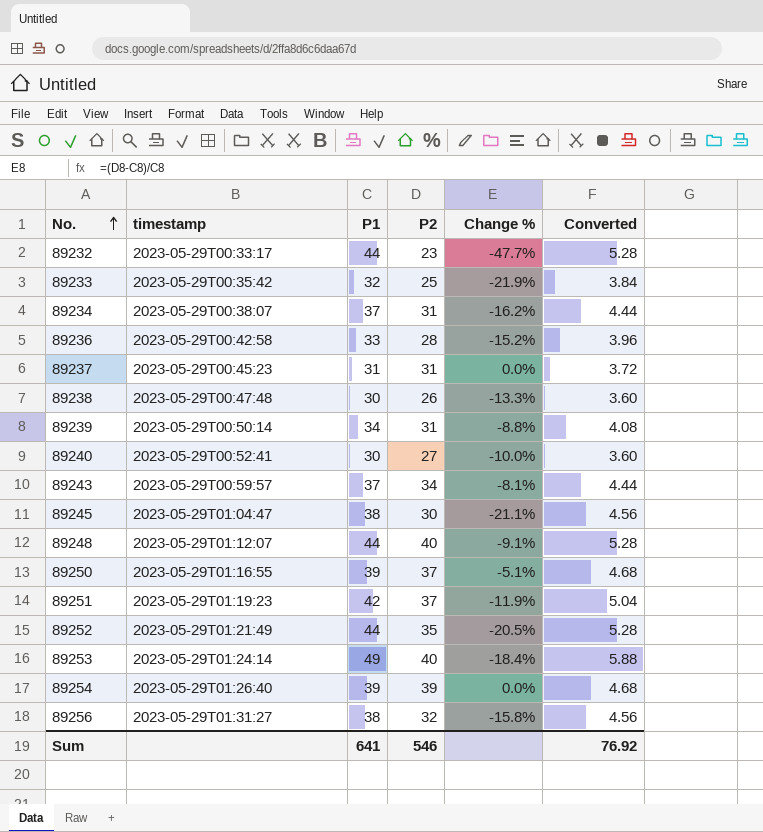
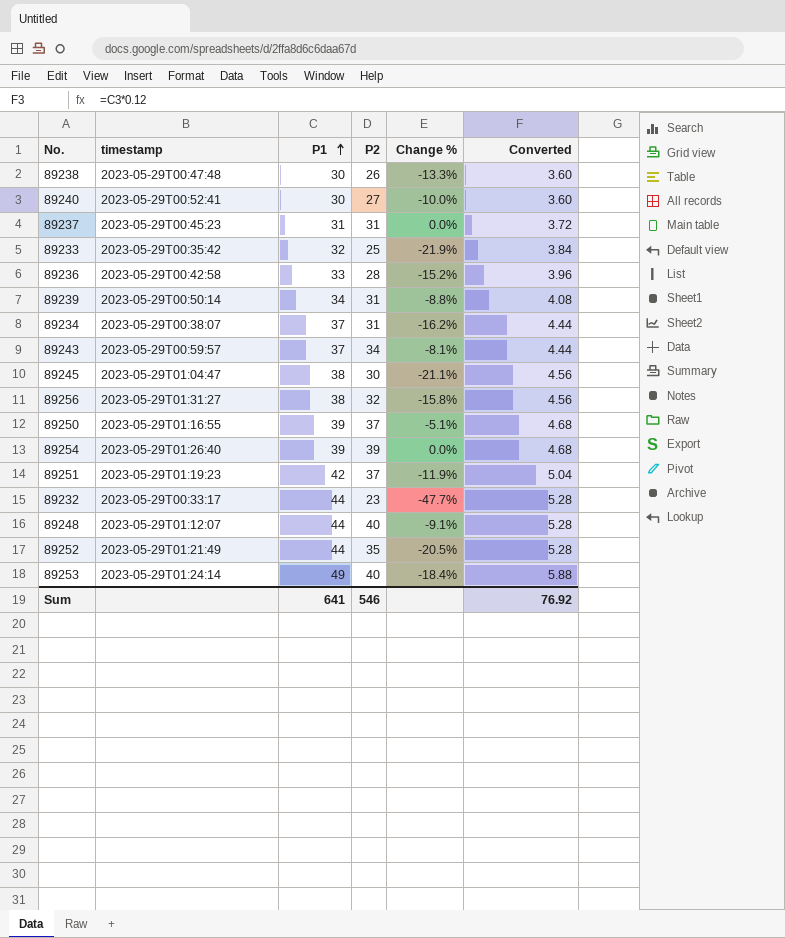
row order: No. ascending -> P1 ascending

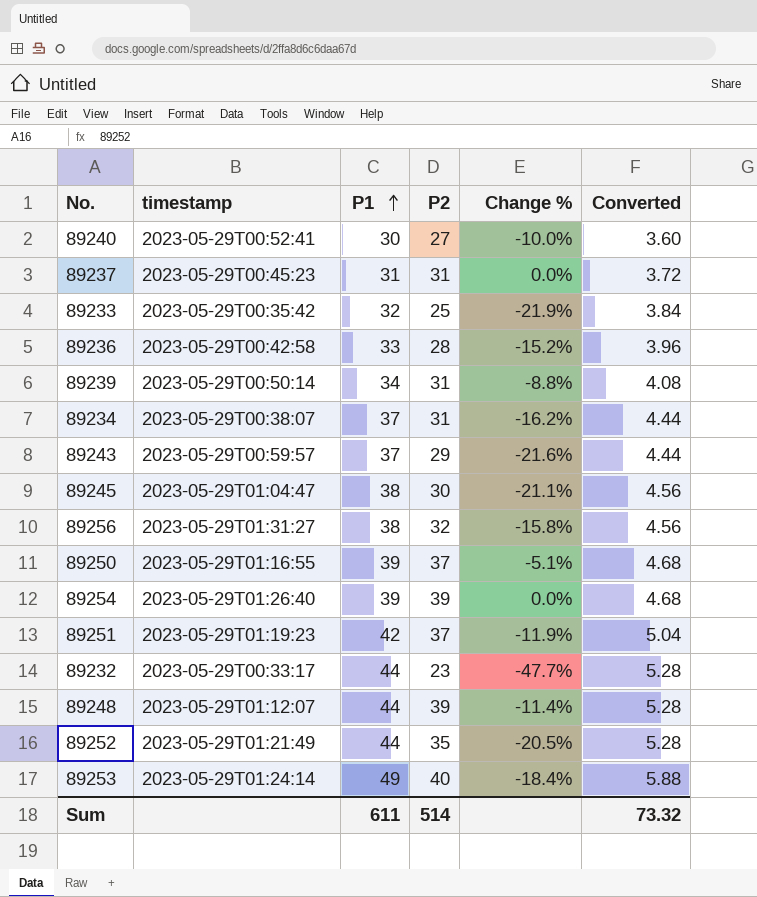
row 89238: 2023-05-29T00:47:48 | 30 | 26 | -13.3% | 3.60 -> none
89243 | P2: 34 -> 29
89243 | Change %: -8.1% -> -21.6%
89248 | P2: 40 -> 39
89248 | Change %: -9.1% -> -11.4%
Sum | P1: 641 -> 611
Sum | P2: 546 -> 514
Sum | Converted: 76.92 -> 73.32

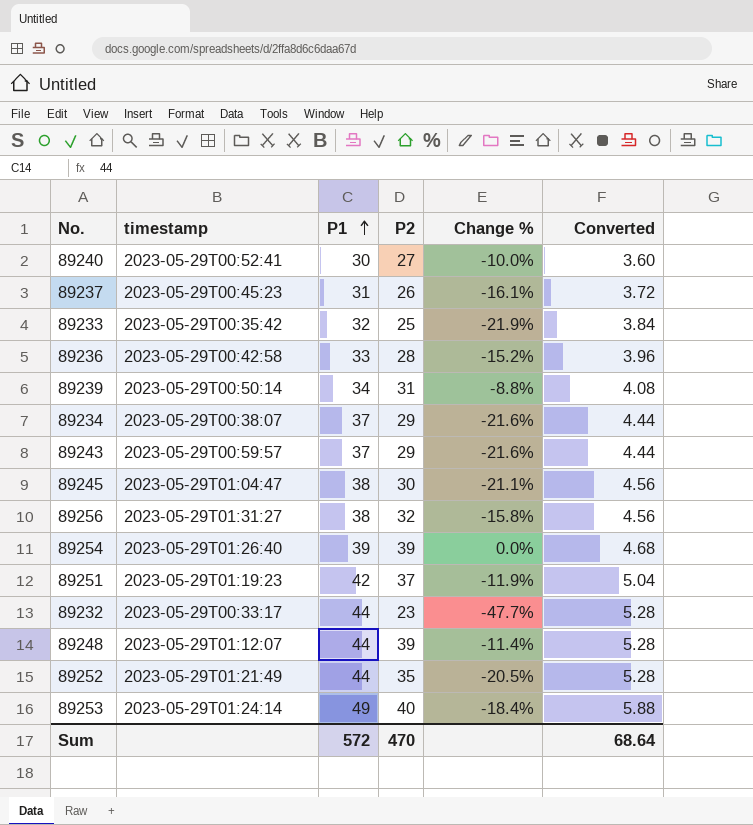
row 89250: 2023-05-29T01:16:55 | 39 | 37 | -5.1% | 4.68 -> none
89237 | P2: 31 -> 26
89237 | Change %: 0.0% -> -16.1%
89234 | P2: 31 -> 29
89234 | Change %: -16.2% -> -21.6%
Sum | P1: 611 -> 572
Sum | P2: 514 -> 470
Sum | Converted: 73.32 -> 68.64

